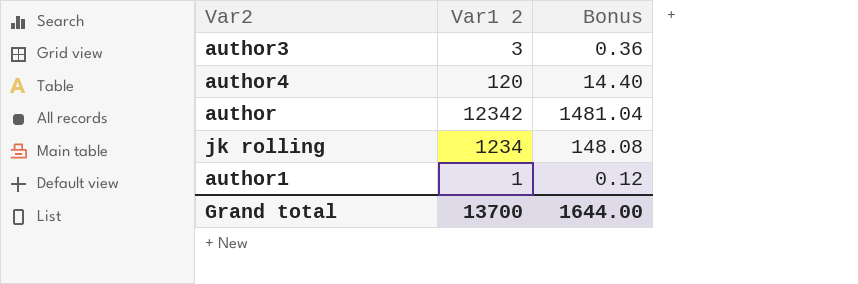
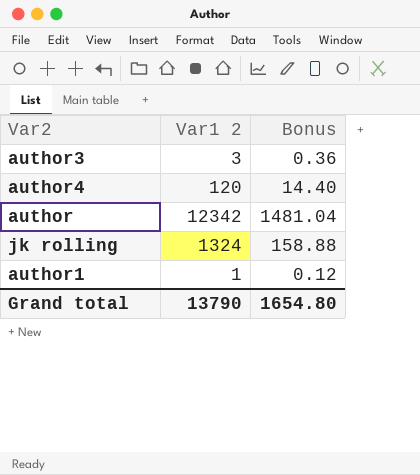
jk rolling | Var1 2: 1234 -> 1324
jk rolling | Bonus: 148.08 -> 158.88
Grand total | Var1 2: 13700 -> 13790
Grand total | Bonus: 1644.00 -> 1654.80

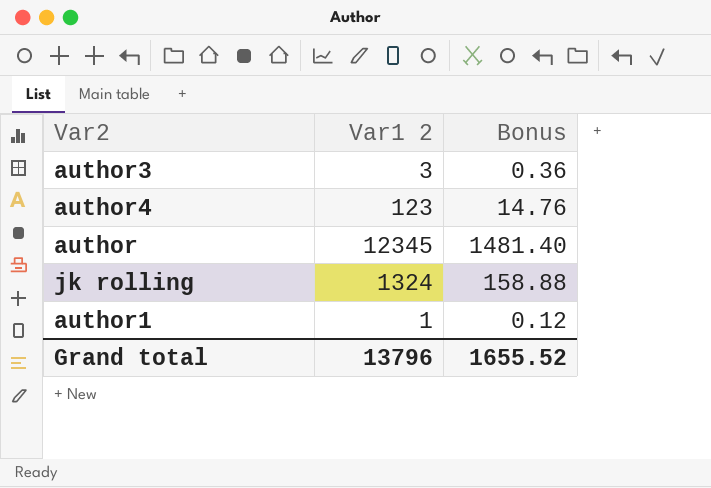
author4 | Var1 2: 120 -> 123
author4 | Bonus: 14.40 -> 14.76
author | Var1 2: 12342 -> 12345
author | Bonus: 1481.04 -> 1481.40
Grand total | Var1 2: 13790 -> 13796
Grand total | Bonus: 1654.80 -> 1655.52

